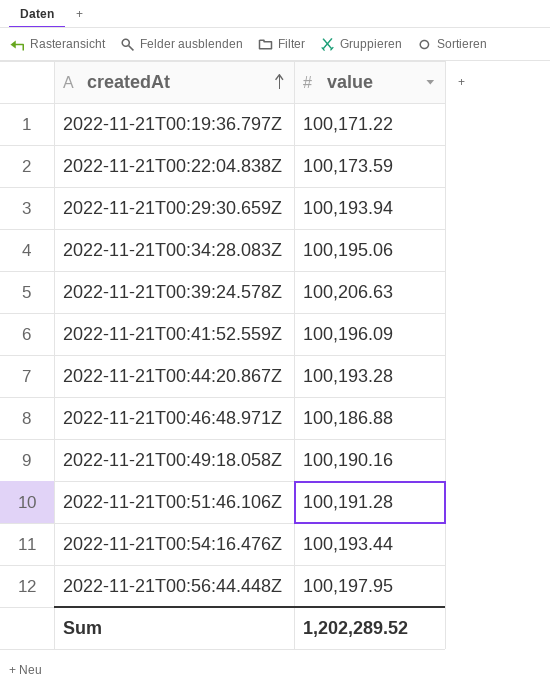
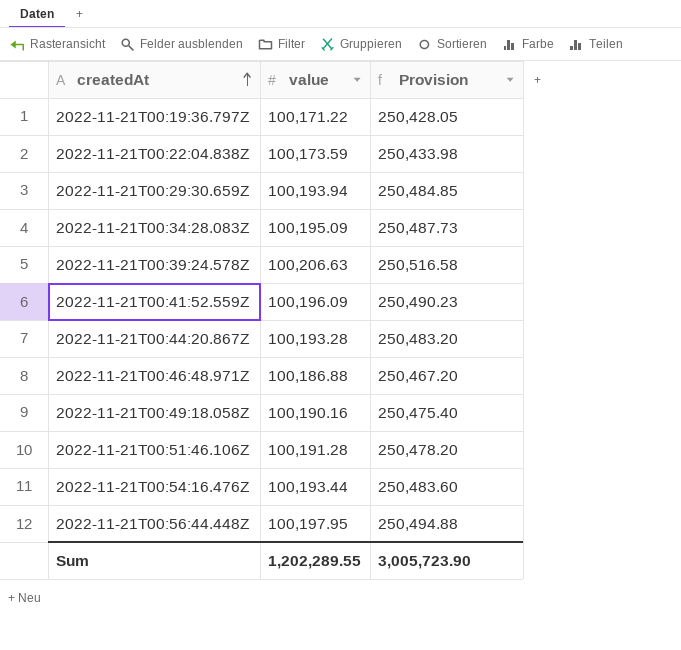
column Provision | formula: none -> [value] * 2.5
2022-11-21T00:34:28.083Z | value: 100,195.06 -> 100,195.09
Sum | value: 1,202,289.52 -> 1,202,289.55

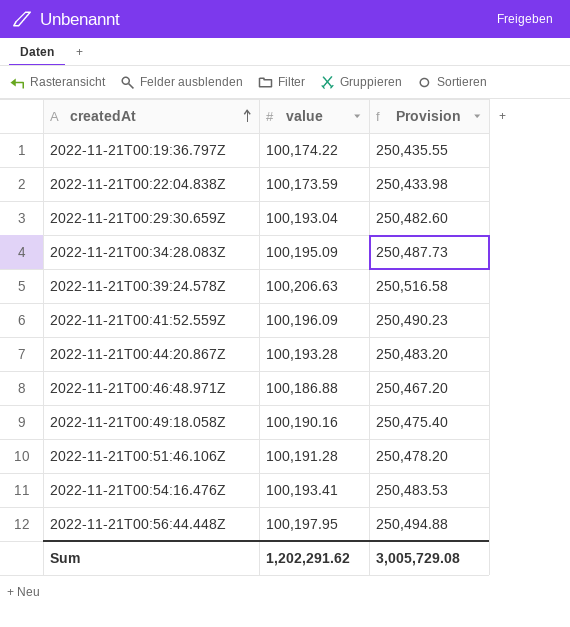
2022-11-21T00:19:36.797Z | value: 100,171.22 -> 100,174.22
2022-11-21T00:19:36.797Z | Provision: 250,428.05 -> 250,435.55
2022-11-21T00:29:30.659Z | value: 100,193.94 -> 100,193.04
2022-11-21T00:29:30.659Z | Provision: 250,484.85 -> 250,482.60
2022-11-21T00:54:16.476Z | value: 100,193.44 -> 100,193.41
2022-11-21T00:54:16.476Z | Provision: 250,483.60 -> 250,483.53
Sum | value: 1,202,289.55 -> 1,202,291.62
Sum | Provision: 3,005,723.90 -> 3,005,729.08

